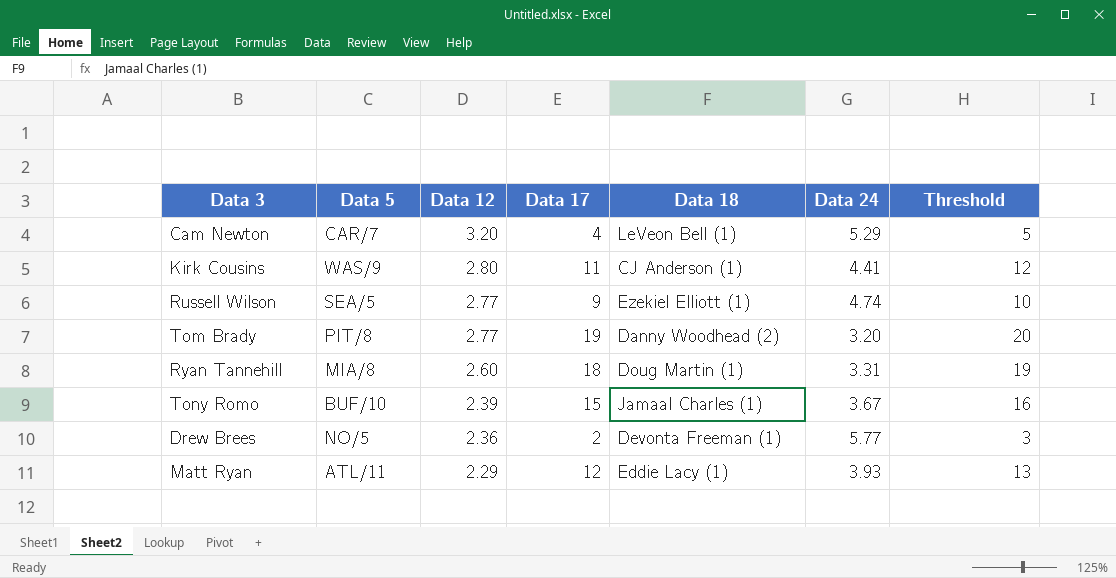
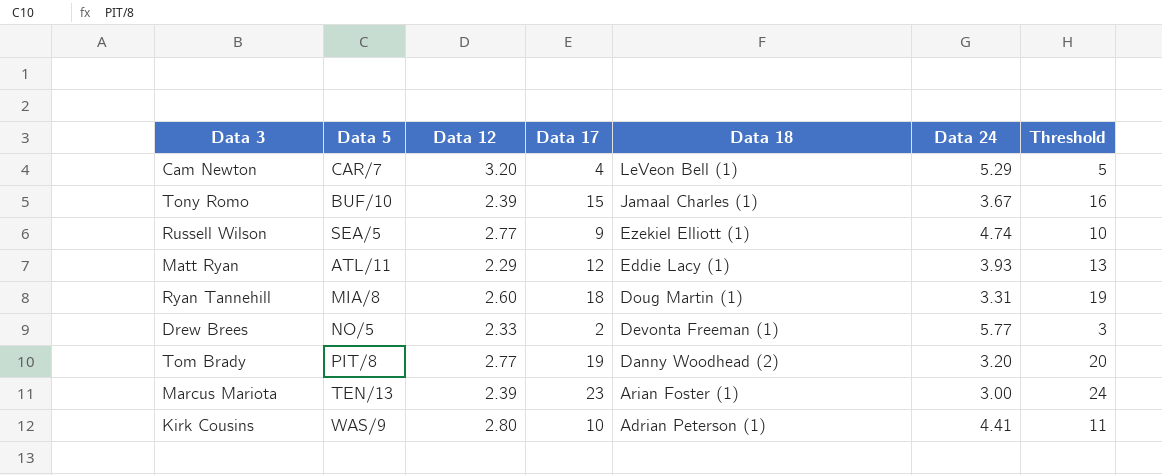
row order: Data 12 descending -> Data 18 descending
Drew Brees | Data 12: 2.36 -> 2.33
row Marcus Mariota: none -> TEN/13 | 2.39 | 23 | Arian Foster (1) | 3.00 | 24
Kirk Cousins | Data 17: 11 -> 10
Kirk Cousins | Data 18: CJ Anderson (1) -> Adrian Peterson (1)
Kirk Cousins | Threshold: 12 -> 11

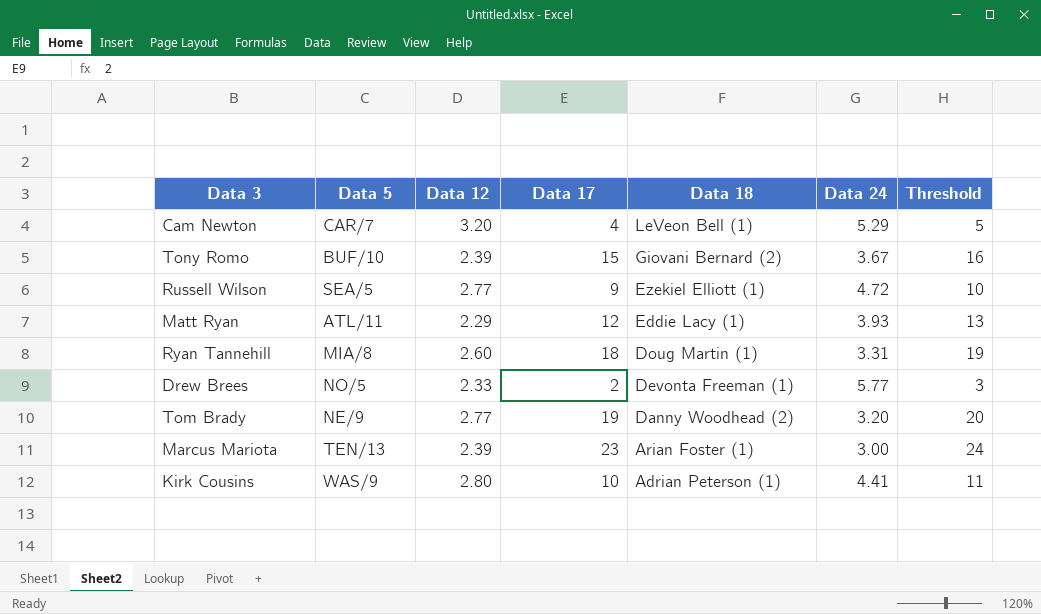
Tony Romo | Data 18: Jamaal Charles (1) -> Giovani Bernard (2)
Russell Wilson | Data 24: 4.74 -> 4.72
Tom Brady | Data 5: PIT/8 -> NE/9

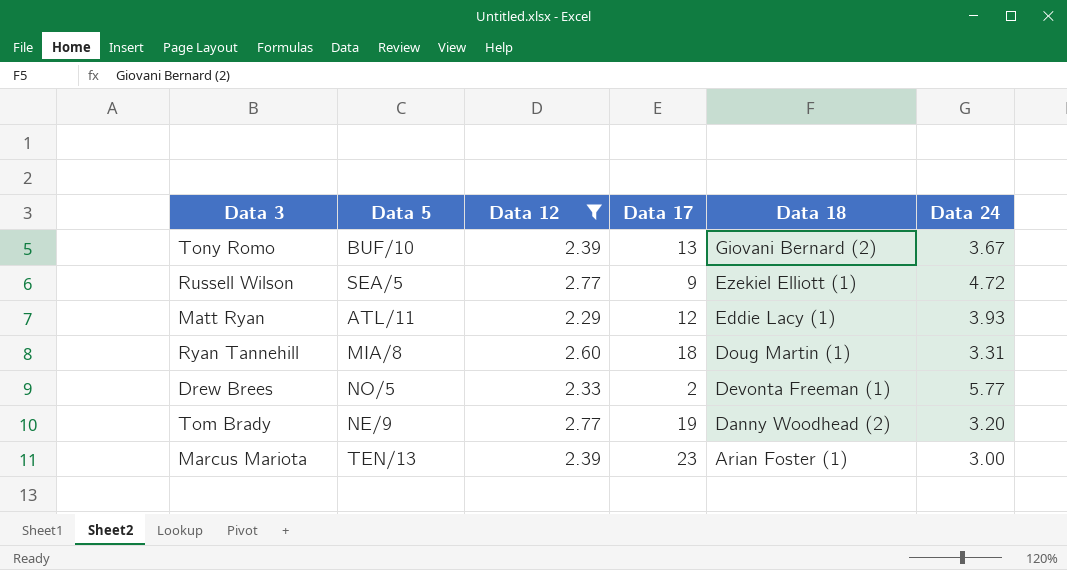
filter: none -> Data 12 <= 2.77
column Threshold | formula: [Data 17] + 1 -> none
Tony Romo | Data 17: 15 -> 13

